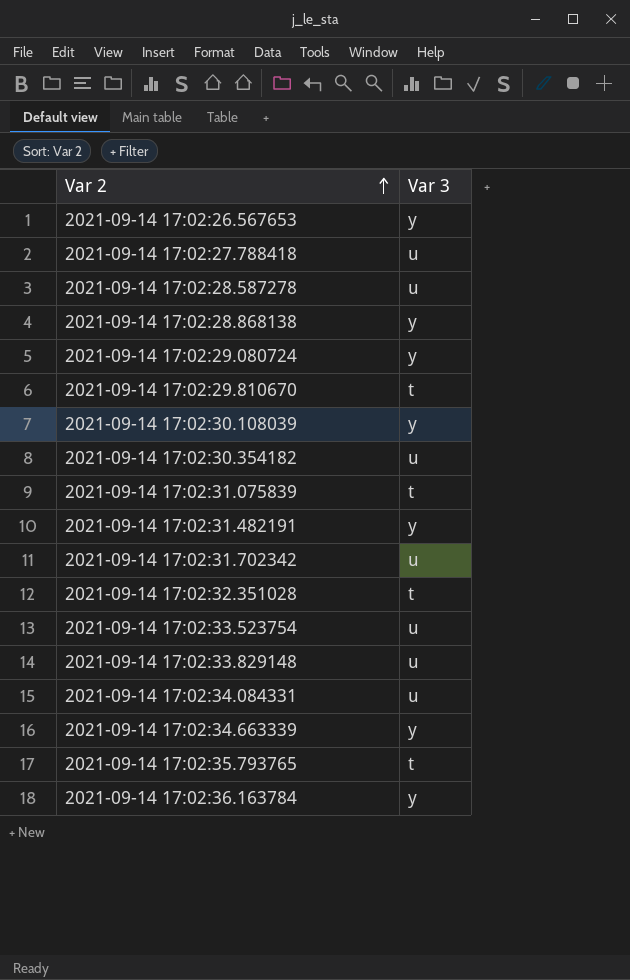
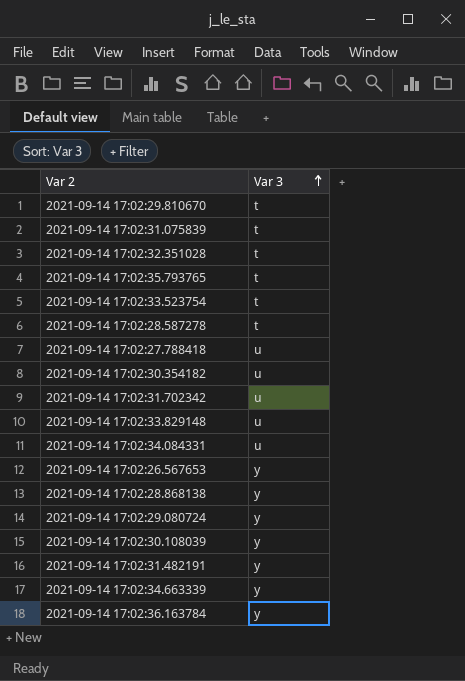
row order: Var 2 ascending -> Var 3 ascending
2021-09-14 17:02:33.523754 | Var 3: u -> t
2021-09-14 17:02:28.587278 | Var 3: u -> t

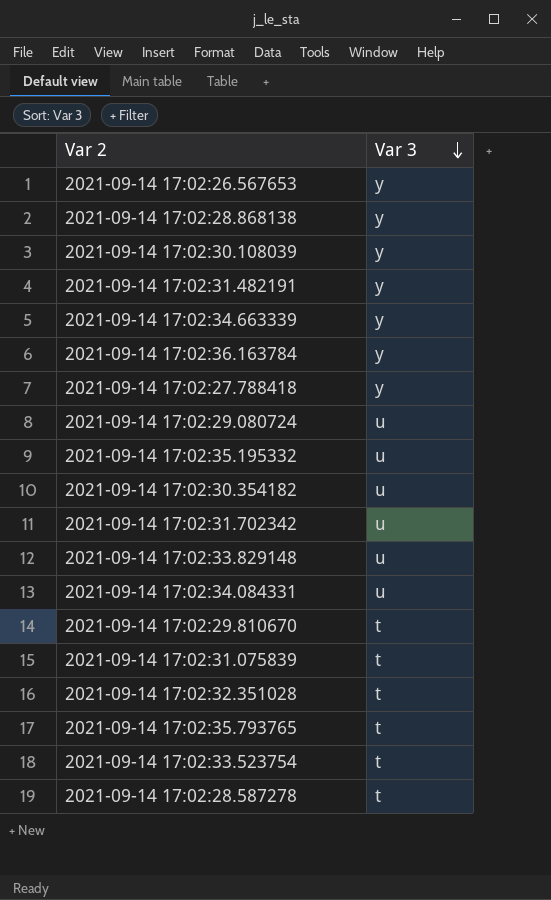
row order: Var 3 ascending -> Var 3 descending
2021-09-14 17:02:27.788418 | Var 3: u -> y
2021-09-14 17:02:29.080724 | Var 3: y -> u
row 2021-09-14 17:02:35.195332: none -> u

